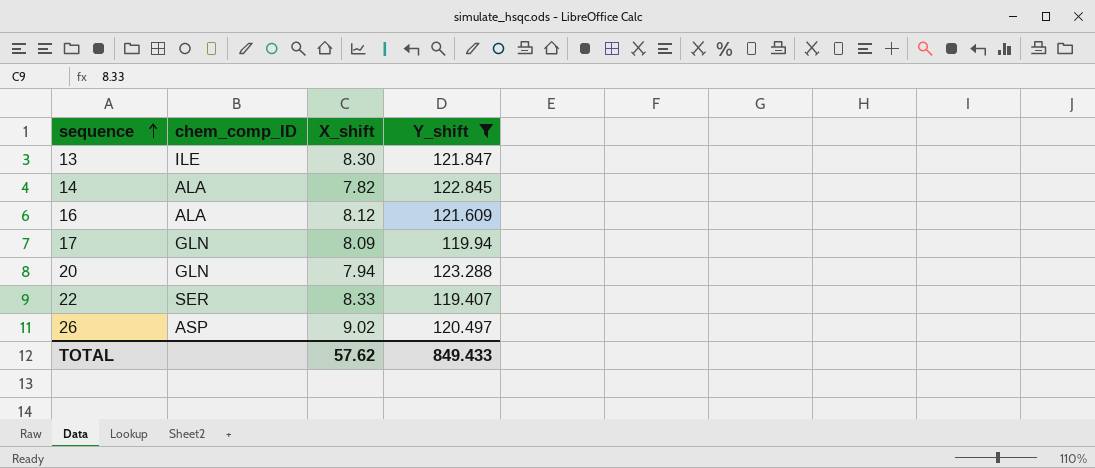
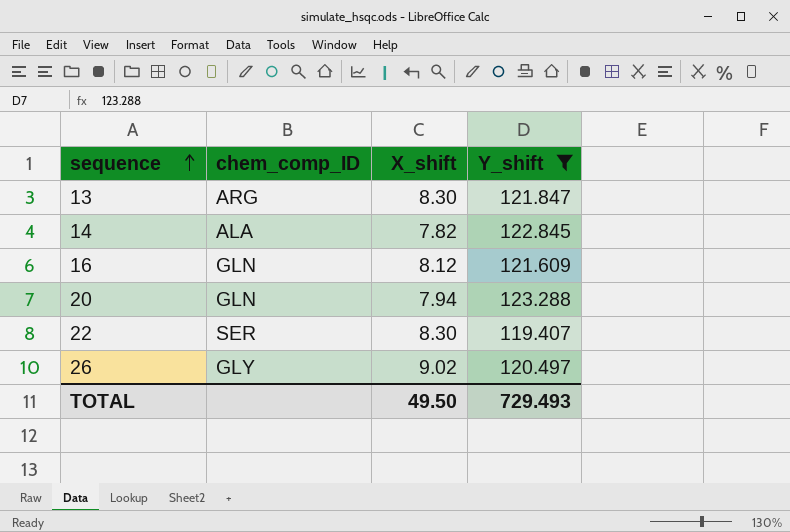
row 17: GLN | 8.09 | 119.94 -> none
13 | chem_comp_ID: ILE -> ARG
16 | chem_comp_ID: ALA -> GLN
22 | X_shift: 8.33 -> 8.30
26 | chem_comp_ID: ASP -> GLY
TOTAL | X_shift: 57.62 -> 49.50
TOTAL | Y_shift: 849.433 -> 729.493

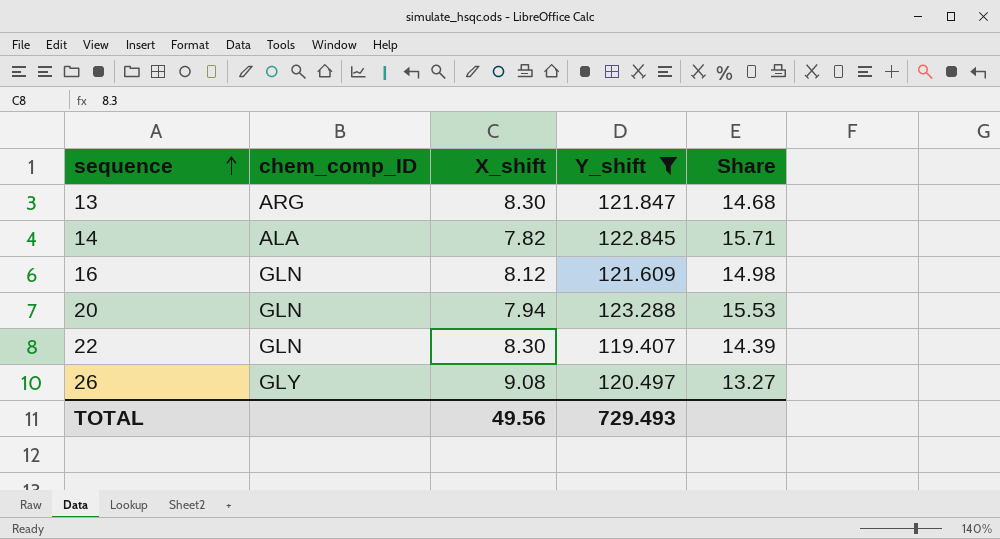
column Share | formula: none -> [Y_shift] / [X_shift]
22 | chem_comp_ID: SER -> GLN
26 | X_shift: 9.02 -> 9.08
TOTAL | X_shift: 49.50 -> 49.56

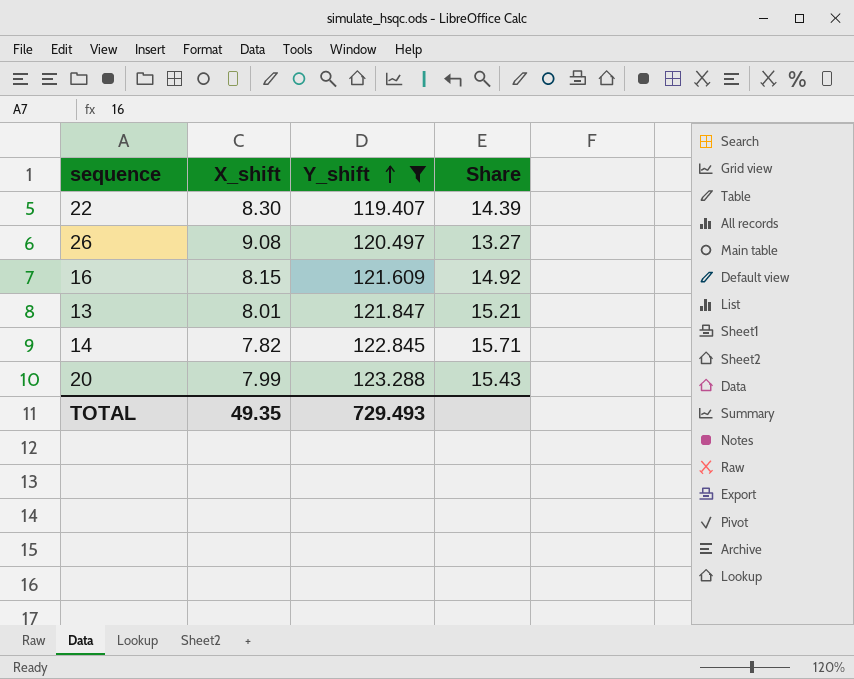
row order: sequence ascending -> Y_shift ascending
column chem_comp_ID | position: 2 -> none
16 | X_shift: 8.12 -> 8.15
16 | Share: 14.98 -> 14.92
13 | X_shift: 8.30 -> 8.01
13 | Share: 14.68 -> 15.21
20 | X_shift: 7.94 -> 7.99
20 | Share: 15.53 -> 15.43
TOTAL | X_shift: 49.56 -> 49.35

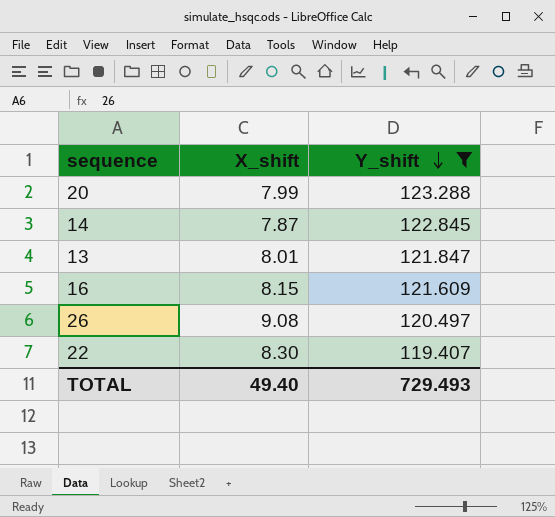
row order: Y_shift ascending -> Y_shift descending
column Share | formula: [Y_shift] / [X_shift] -> none
14 | X_shift: 7.82 -> 7.87
TOTAL | X_shift: 49.35 -> 49.40

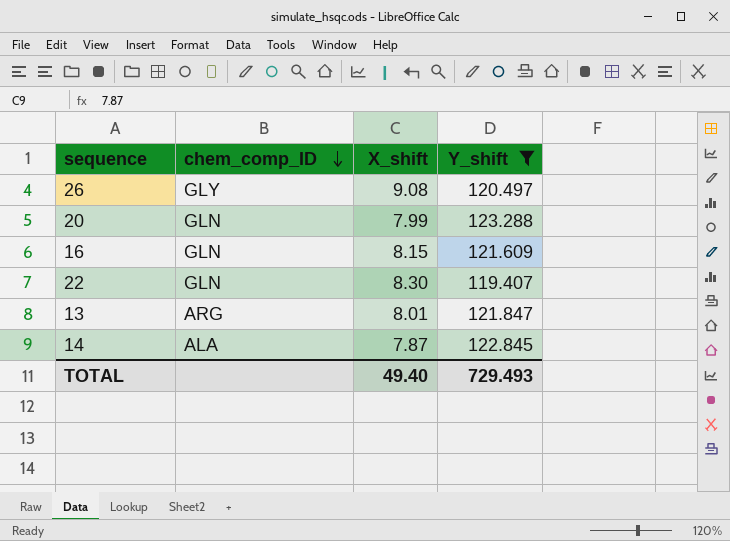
row order: Y_shift descending -> chem_comp_ID descending
column chem_comp_ID | position: none -> 2

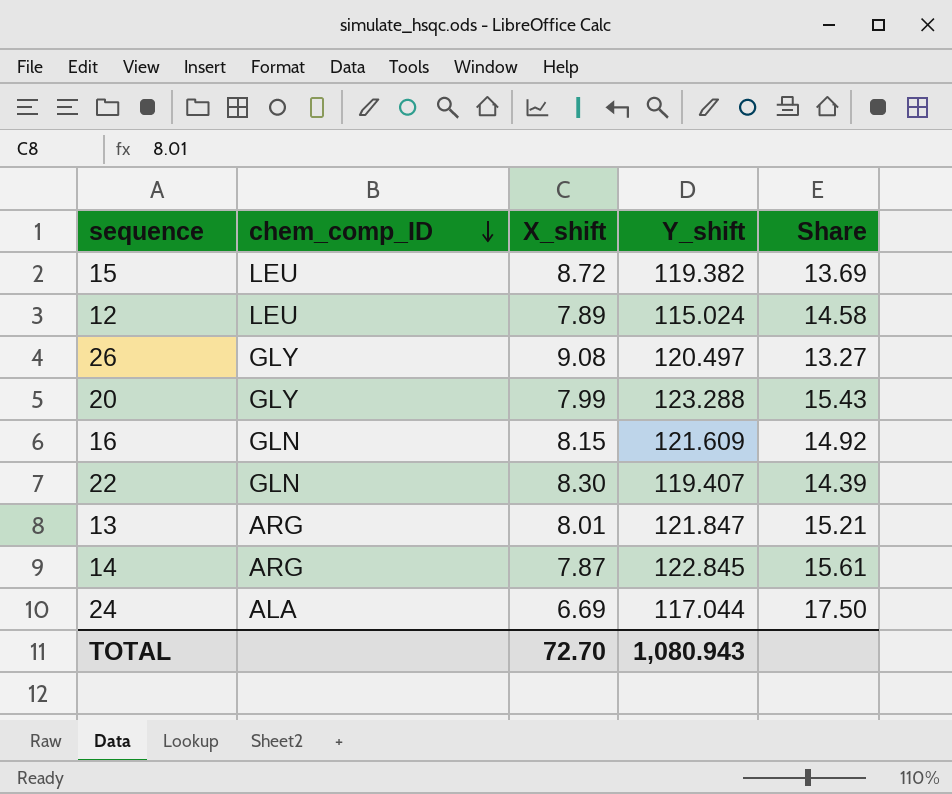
filter: Y_shift >= 119.407 -> none
column Share | formula: none -> [Y_shift] / [X_shift]
20 | chem_comp_ID: GLN -> GLY
14 | chem_comp_ID: ALA -> ARG
TOTAL | X_shift: 49.40 -> 72.70
TOTAL | Y_shift: 729.493 -> 1,080.943

